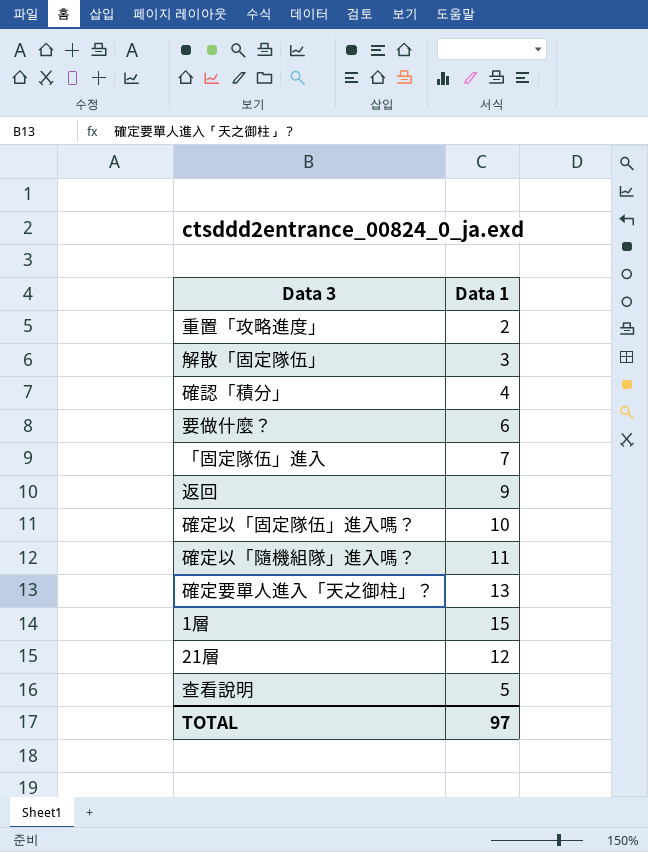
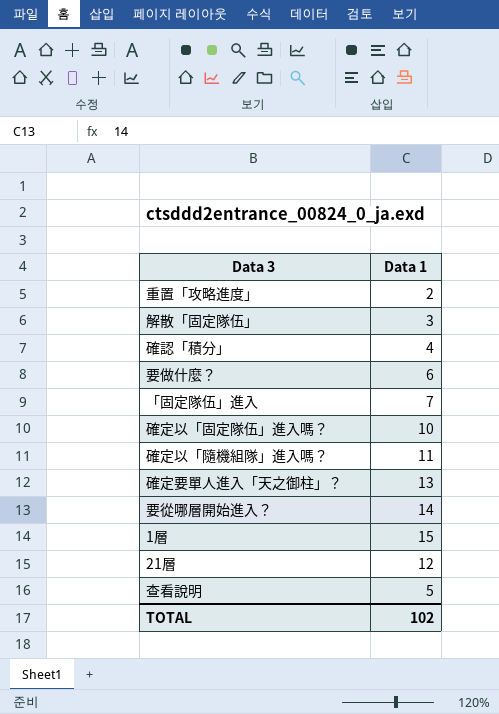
row 返回: 9 -> none
row 要從哪層開始進入？: none -> 14
TOTAL | Data 1: 97 -> 102

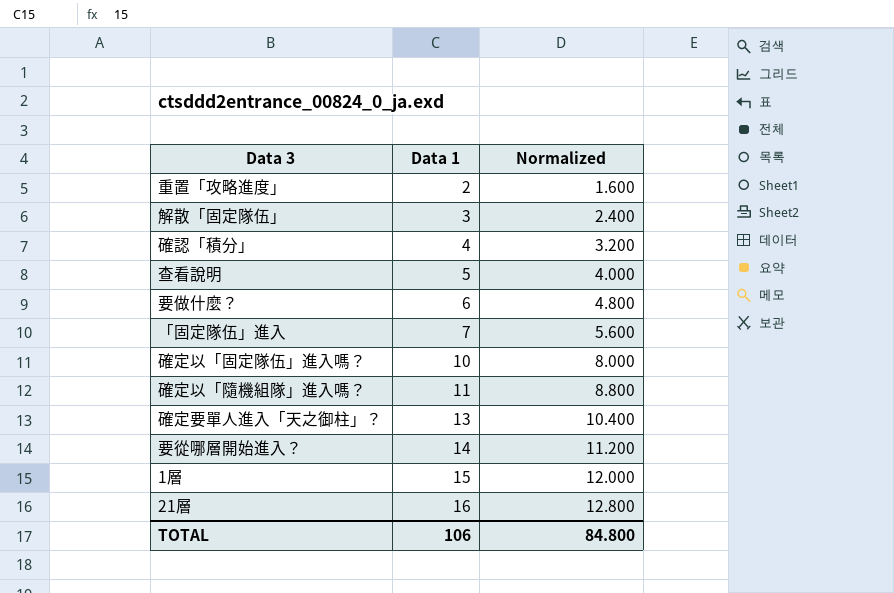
row order: none -> Data 1 ascending
column Normalized | formula: none -> [Data 1] * 0.8
21層 | Data 1: 12 -> 16
TOTAL | Data 1: 102 -> 106

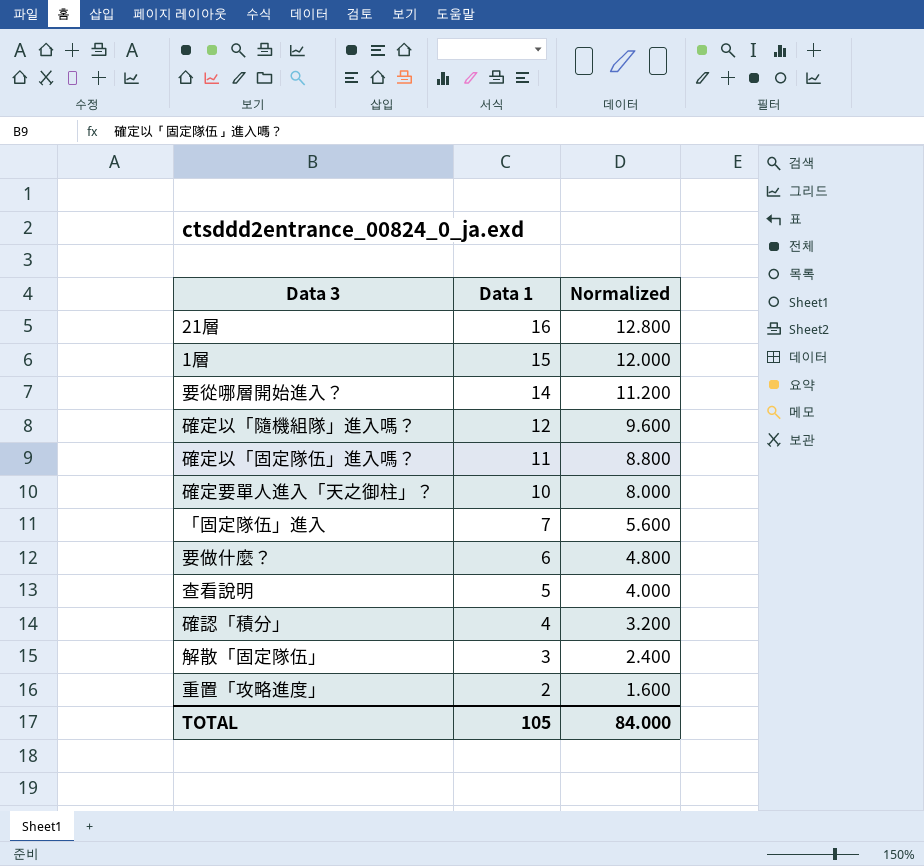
row order: Data 1 ascending -> Data 1 descending
確定以「隨機組隊」進入嗎？ | Data 1: 11 -> 12
確定以「隨機組隊」進入嗎？ | Normalized: 8.800 -> 9.600
確定以「固定隊伍」進入嗎？ | Data 1: 10 -> 11
確定以「固定隊伍」進入嗎？ | Normalized: 8.000 -> 8.800
確定要單人進入「天之御柱」？ | Data 1: 13 -> 10
確定要單人進入「天之御柱」？ | Normalized: 10.400 -> 8.000
TOTAL | Data 1: 106 -> 105
TOTAL | Normalized: 84.800 -> 84.000

